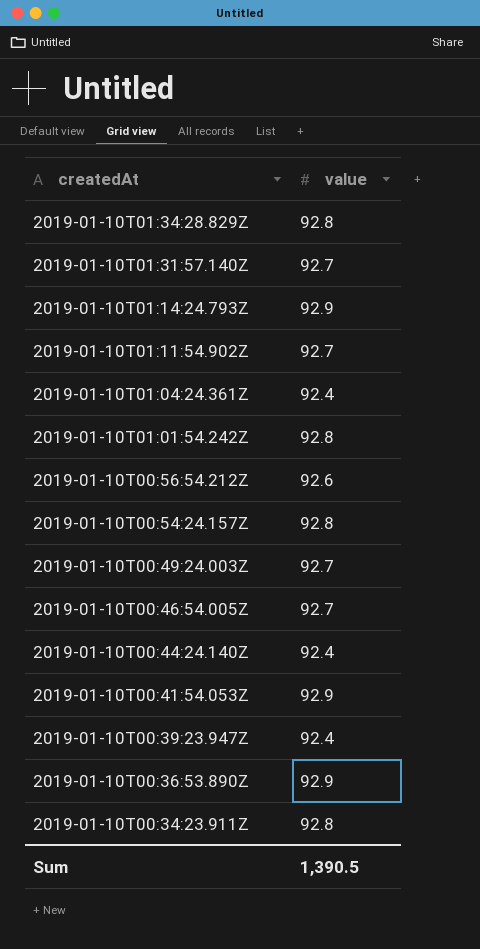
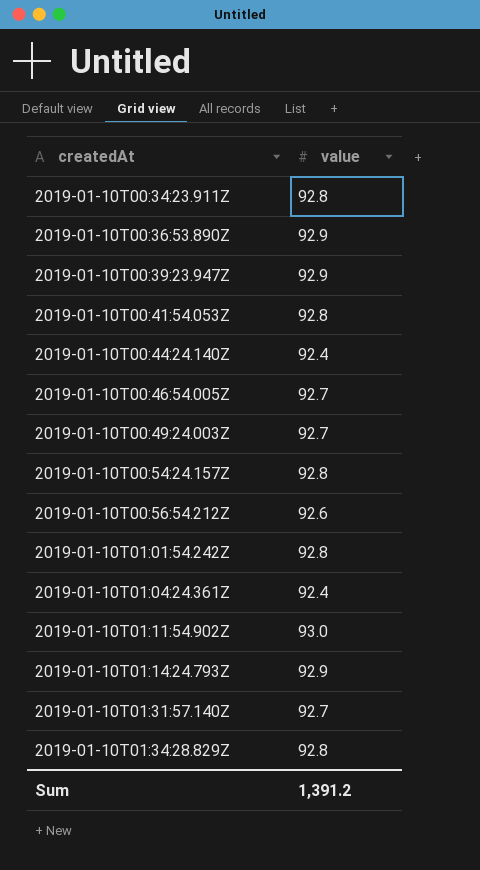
row order: createdAt descending -> createdAt ascending
2019-01-10T00:39:23.947Z | value: 92.4 -> 92.9
2019-01-10T00:41:54.053Z | value: 92.9 -> 92.8
2019-01-10T01:11:54.902Z | value: 92.7 -> 93.0
Sum | value: 1,390.5 -> 1,391.2

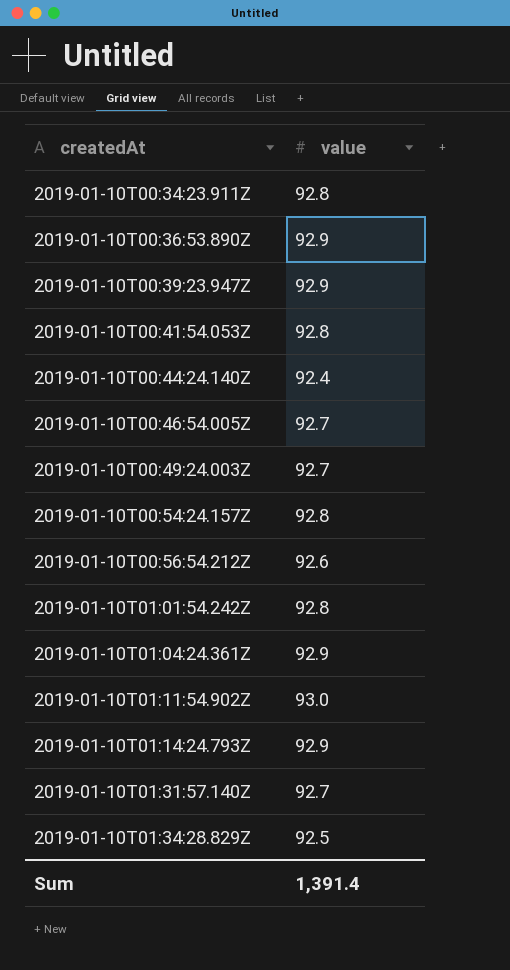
2019-01-10T01:04:24.361Z | value: 92.4 -> 92.9
2019-01-10T01:34:28.829Z | value: 92.8 -> 92.5
Sum | value: 1,391.2 -> 1,391.4

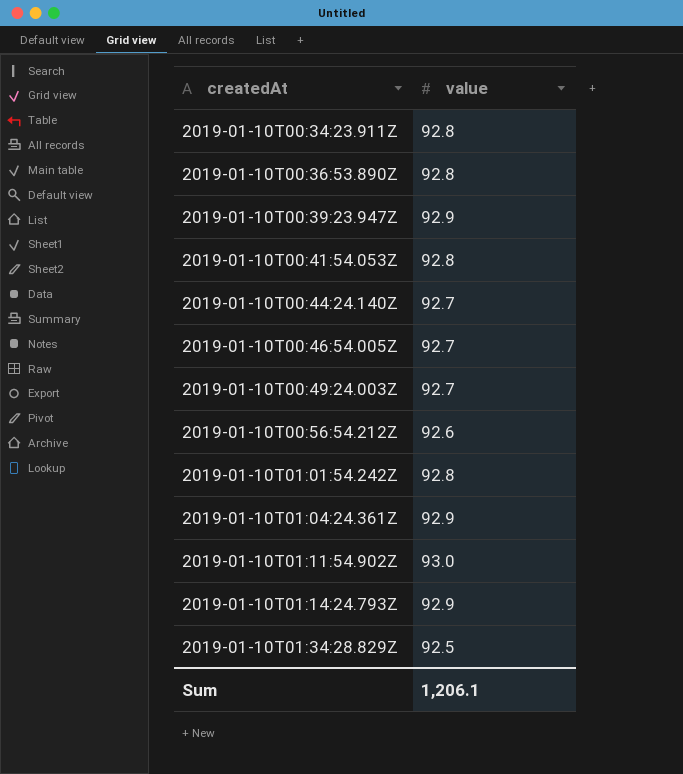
row 2019-01-10T00:54:24.157Z: 92.8 -> none
row 2019-01-10T01:31:57.140Z: 92.7 -> none
2019-01-10T00:36:53.890Z | value: 92.9 -> 92.8
2019-01-10T00:44:24.140Z | value: 92.4 -> 92.7
Sum | value: 1,391.4 -> 1,206.1

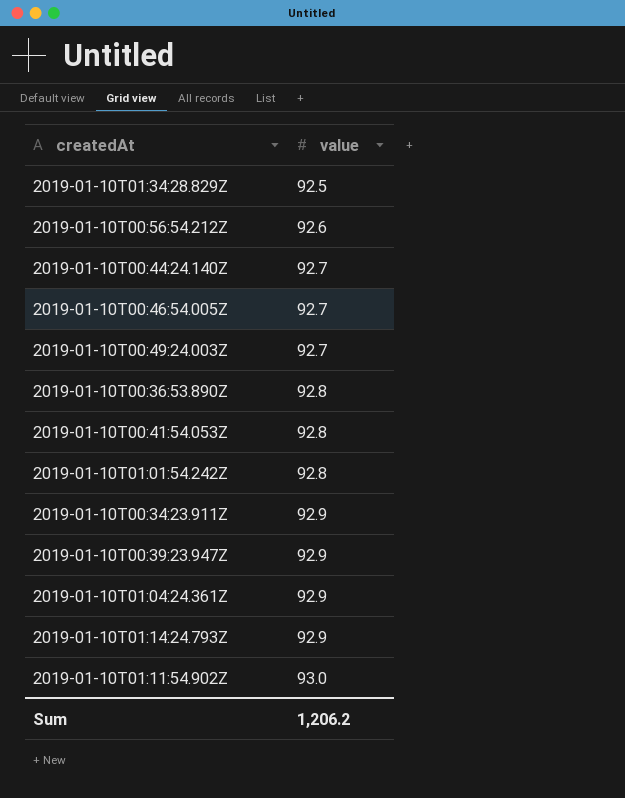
row order: createdAt ascending -> value ascending
2019-01-10T00:34:23.911Z | value: 92.8 -> 92.9
Sum | value: 1,206.1 -> 1,206.2

